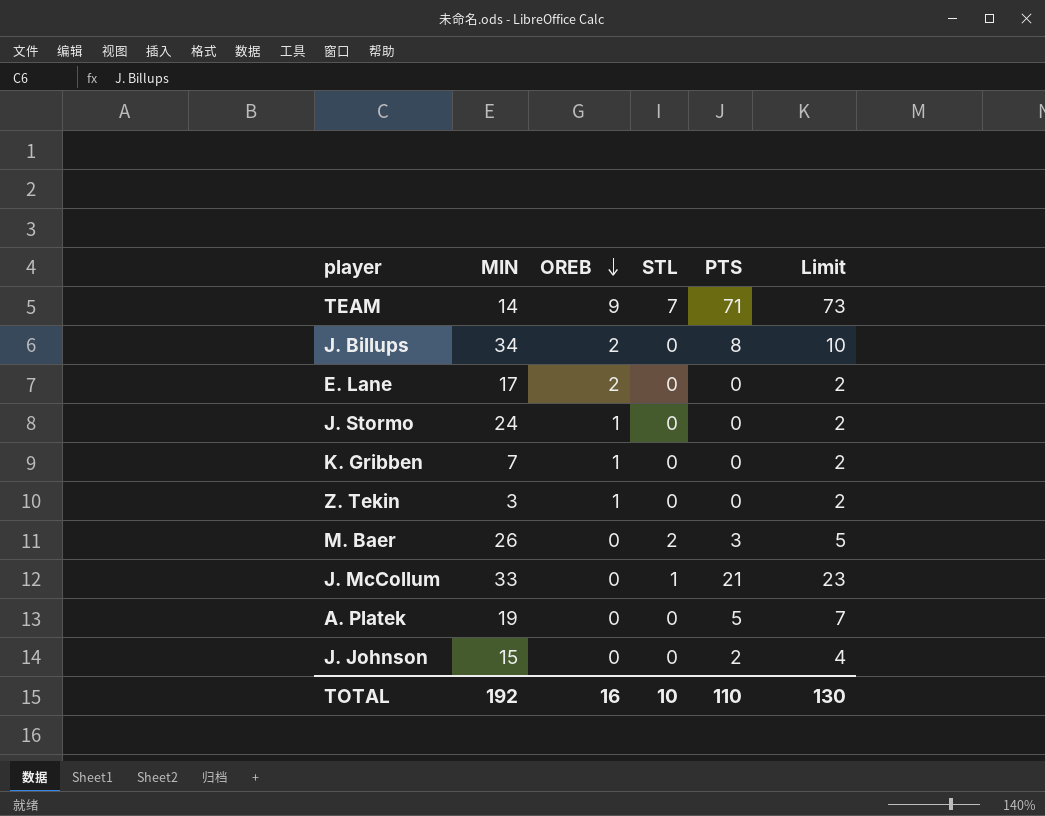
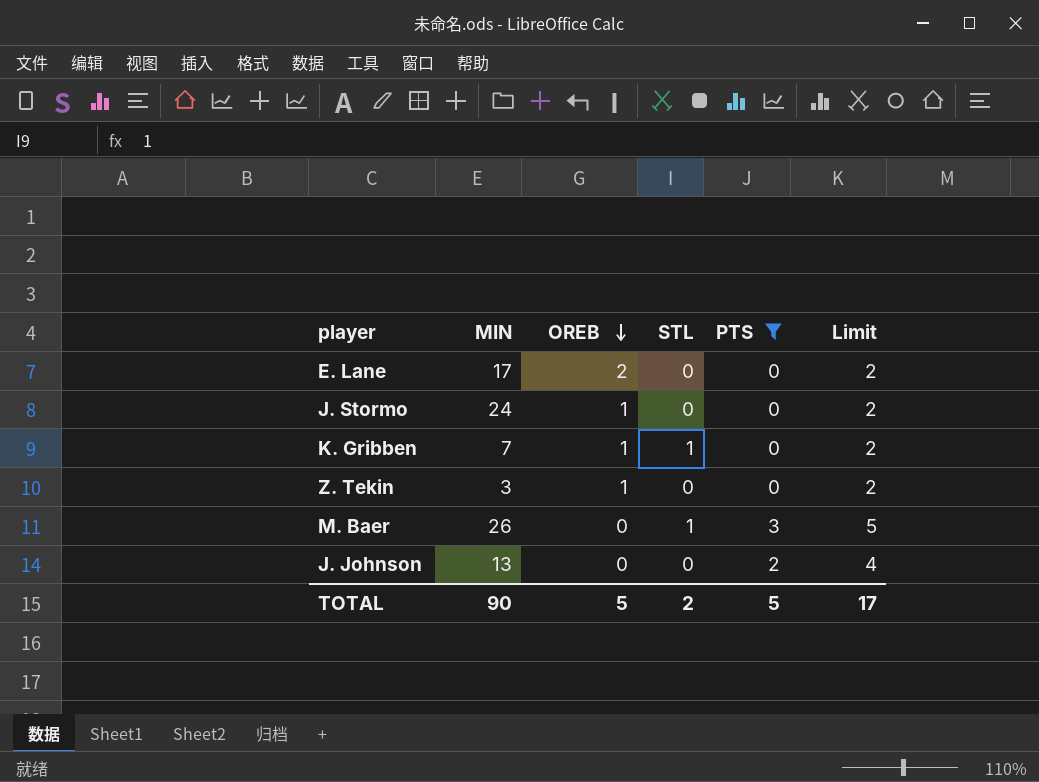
filter: none -> PTS <= 3
K. Gribben | STL: 0 -> 1
M. Baer | STL: 2 -> 1
J. Johnson | MIN: 15 -> 13
TOTAL | MIN: 192 -> 90
TOTAL | OREB: 16 -> 5
TOTAL | STL: 10 -> 2
TOTAL | PTS: 110 -> 5
TOTAL | Limit: 130 -> 17

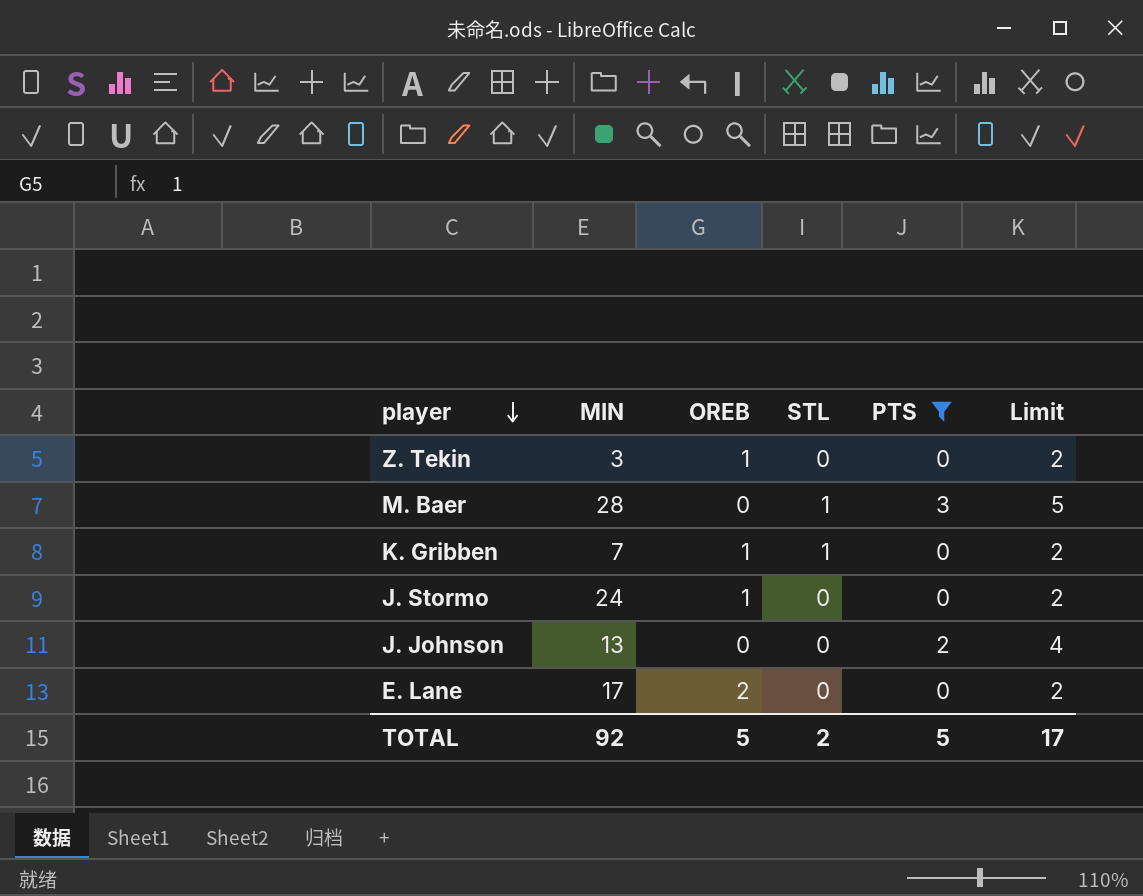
row order: OREB descending -> player descending
M. Baer | MIN: 26 -> 28
TOTAL | MIN: 90 -> 92

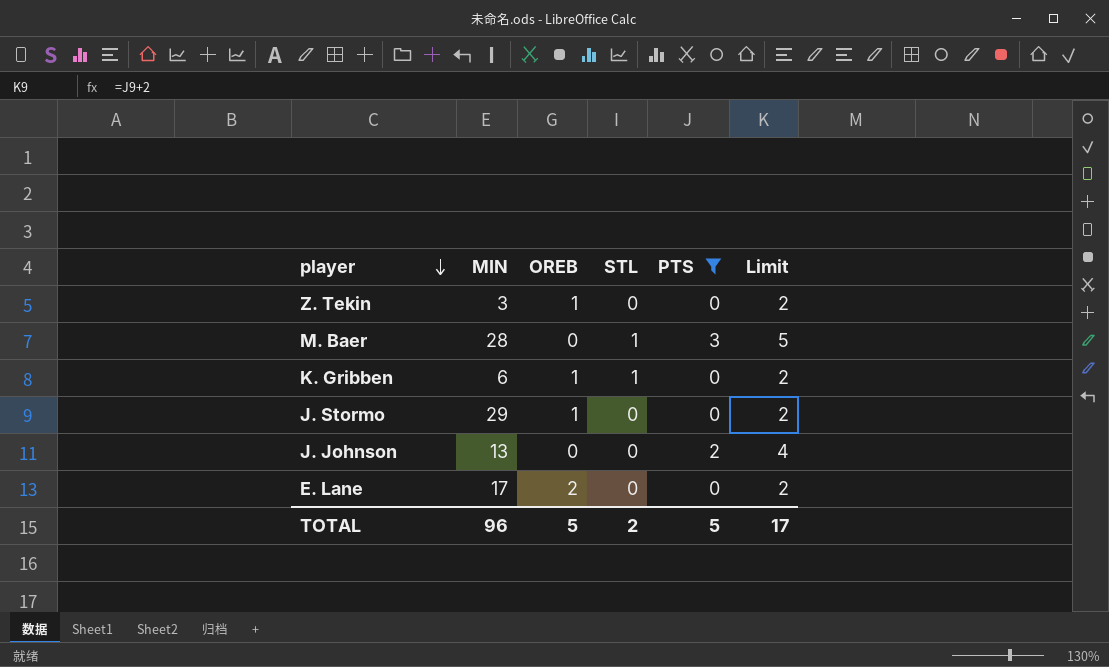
K. Gribben | MIN: 7 -> 6
J. Stormo | MIN: 24 -> 29
TOTAL | MIN: 92 -> 96

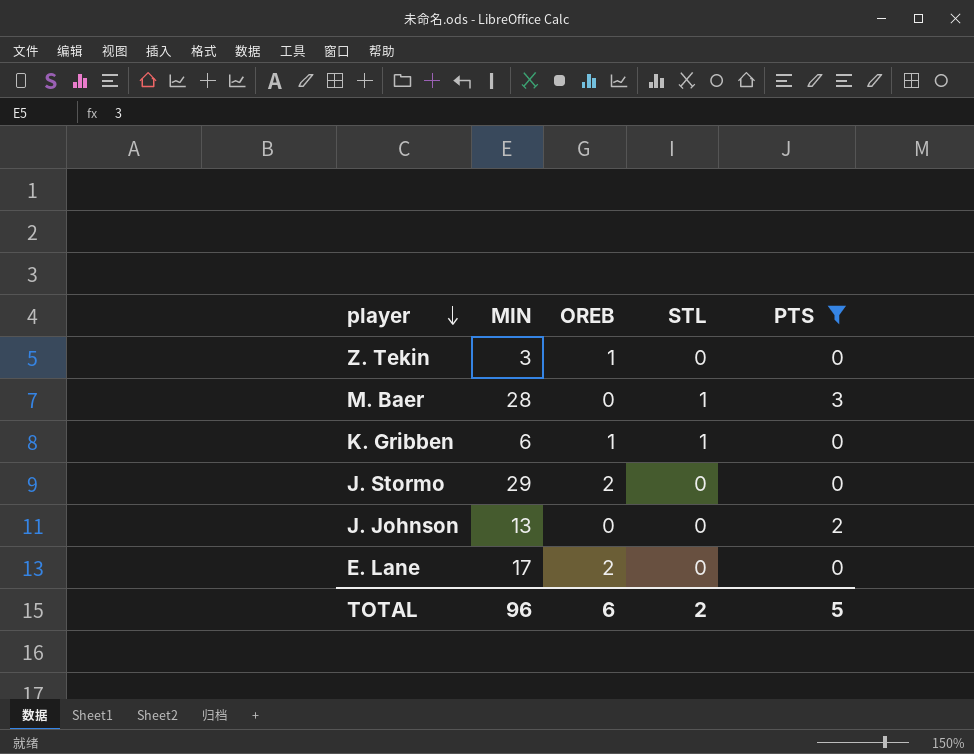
column Limit | formula: [PTS] + 2 -> none
J. Stormo | OREB: 1 -> 2
TOTAL | OREB: 5 -> 6

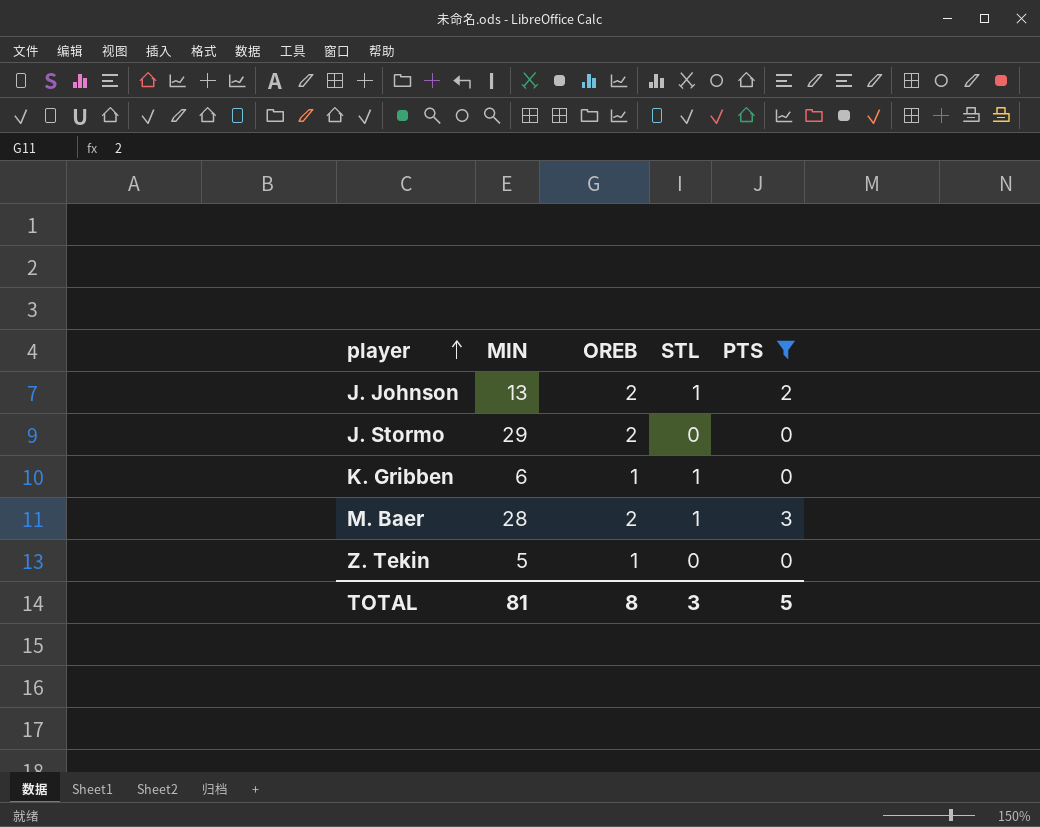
row order: player descending -> player ascending
row E. Lane: 17 | 2 | 0 | 0 -> none
J. Johnson | OREB: 0 -> 2
J. Johnson | STL: 0 -> 1
M. Baer | OREB: 0 -> 2
Z. Tekin | MIN: 3 -> 5
TOTAL | MIN: 96 -> 81
TOTAL | OREB: 6 -> 8
TOTAL | STL: 2 -> 3

